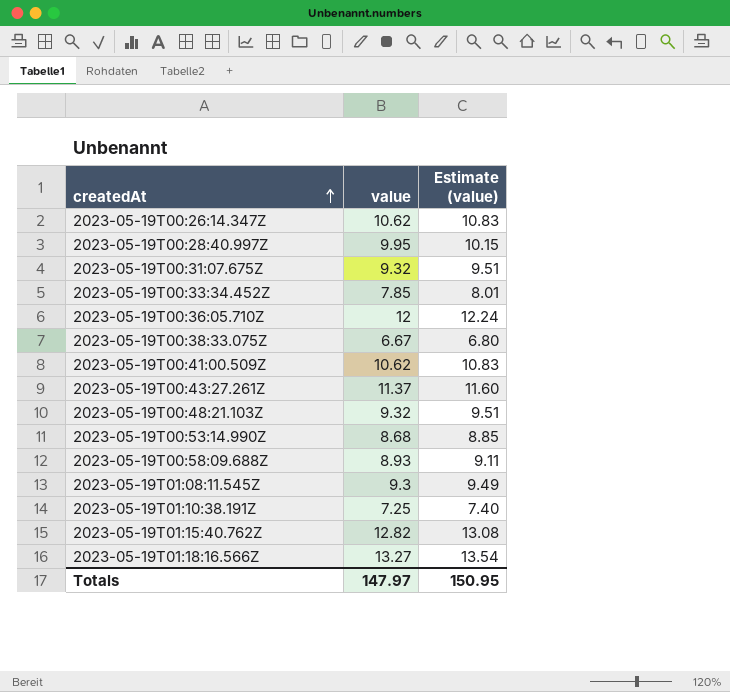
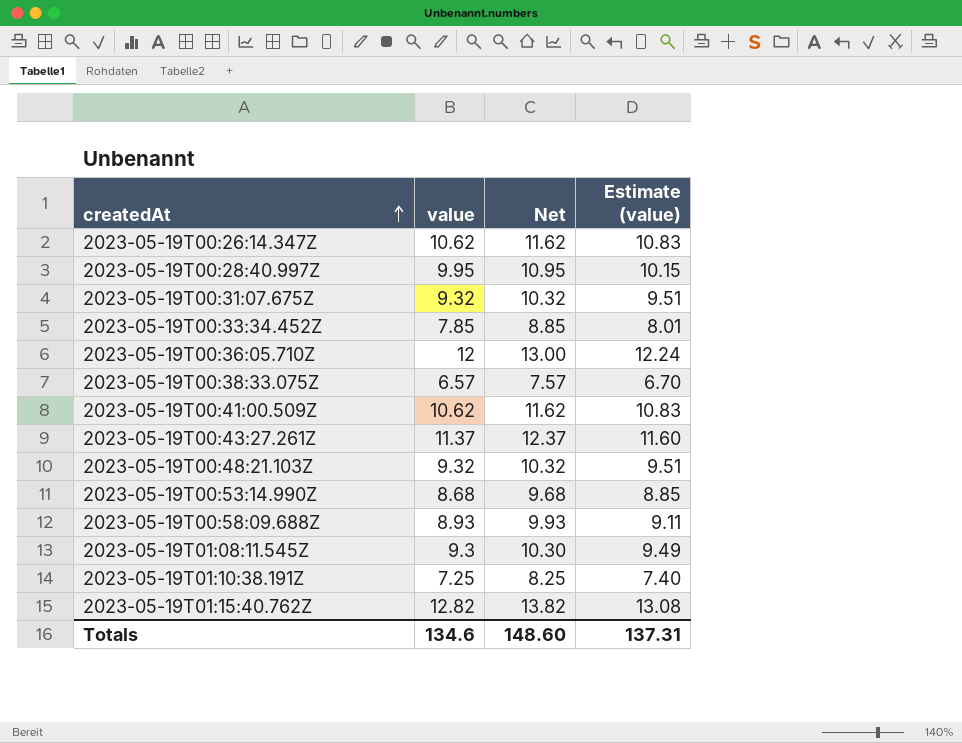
column Net | formula: none -> [value] + 1
row 2023-05-19T01:18:16.566Z: 13.27 | 13.54 -> none
2023-05-19T00:38:33.075Z | value: 6.67 -> 6.57
2023-05-19T00:38:33.075Z | Estimate (value): 6.80 -> 6.70
Totals | value: 147.97 -> 134.6
Totals | Estimate (value): 150.95 -> 137.31

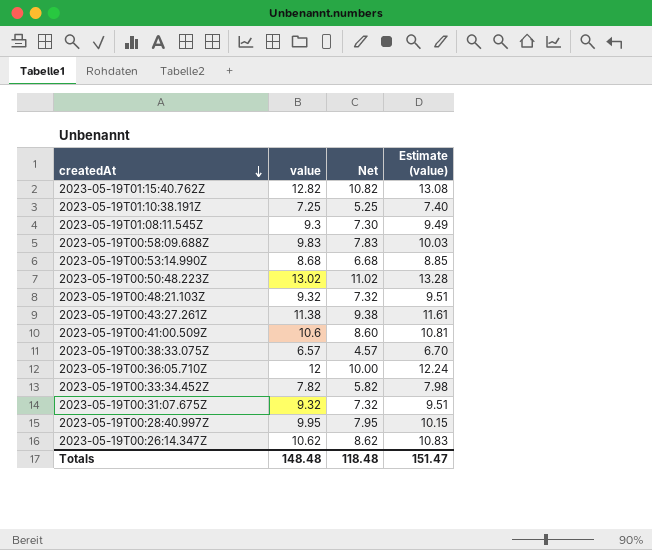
row order: createdAt ascending -> createdAt descending
column Net | formula: [value] + 1 -> [value] - 2
2023-05-19T00:58:09.688Z | value: 8.93 -> 9.83
2023-05-19T00:58:09.688Z | Estimate (value): 9.11 -> 10.03
row 2023-05-19T00:50:48.223Z: none -> 13.02 | 11.02 | 13.28
2023-05-19T00:43:27.261Z | value: 11.37 -> 11.38
2023-05-19T00:43:27.261Z | Estimate (value): 11.60 -> 11.61
2023-05-19T00:41:00.509Z | value: 10.62 -> 10.6
2023-05-19T00:41:00.509Z | Estimate (value): 10.83 -> 10.81
2023-05-19T00:33:34.452Z | value: 7.85 -> 7.82
2023-05-19T00:33:34.452Z | Estimate (value): 8.01 -> 7.98
Totals | value: 134.6 -> 148.48
Totals | Net: 148.60 -> 118.48
Totals | Estimate (value): 137.31 -> 151.47

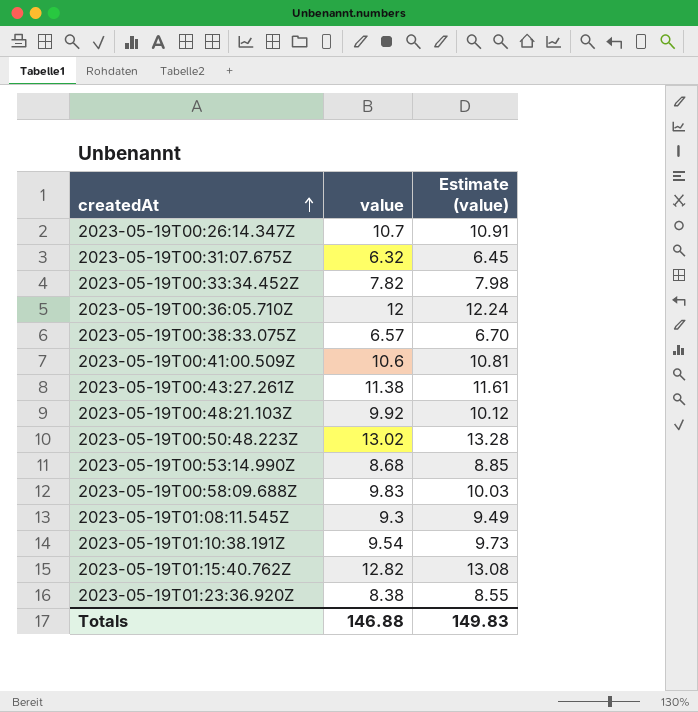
row order: createdAt descending -> createdAt ascending
column Net | formula: [value] - 2 -> none
row 2023-05-19T00:28:40.997Z: 9.95 | 7.95 | 10.15 -> none
2023-05-19T00:26:14.347Z | value: 10.62 -> 10.7
2023-05-19T00:26:14.347Z | Estimate (value): 10.83 -> 10.91
2023-05-19T00:31:07.675Z | value: 9.32 -> 6.32
2023-05-19T00:31:07.675Z | Estimate (value): 9.51 -> 6.45
2023-05-19T00:48:21.103Z | value: 9.32 -> 9.92
2023-05-19T00:48:21.103Z | Estimate (value): 9.51 -> 10.12
2023-05-19T01:10:38.191Z | value: 7.25 -> 9.54
2023-05-19T01:10:38.191Z | Estimate (value): 7.40 -> 9.73
row 2023-05-19T01:23:36.920Z: none -> 8.38 | 8.55
Totals | value: 148.48 -> 146.88
Totals | Estimate (value): 151.47 -> 149.83

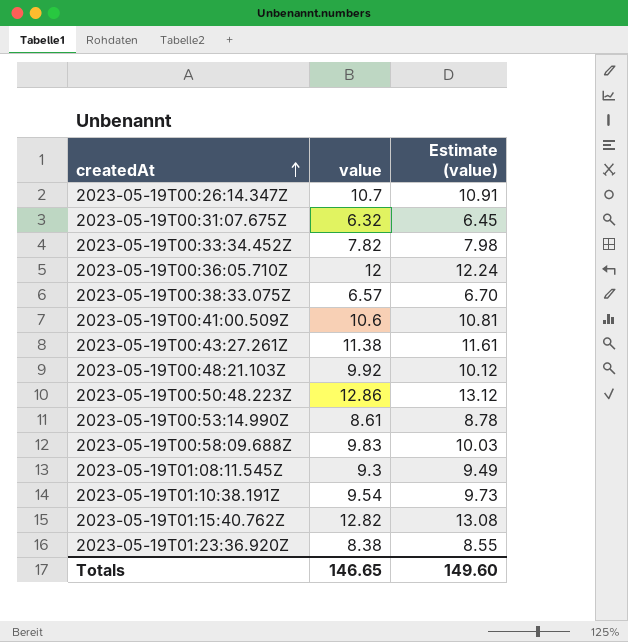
2023-05-19T00:50:48.223Z | value: 13.02 -> 12.86
2023-05-19T00:50:48.223Z | Estimate (value): 13.28 -> 13.12
2023-05-19T00:53:14.990Z | value: 8.68 -> 8.61
2023-05-19T00:53:14.990Z | Estimate (value): 8.85 -> 8.78
Totals | value: 146.88 -> 146.65
Totals | Estimate (value): 149.83 -> 149.60

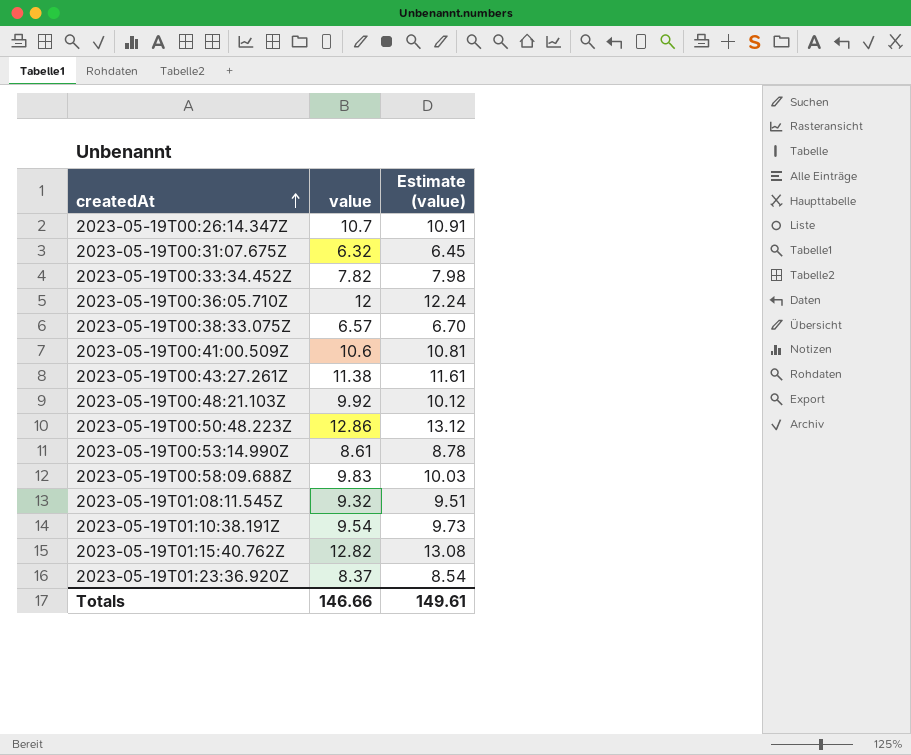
2023-05-19T01:08:11.545Z | value: 9.3 -> 9.32
2023-05-19T01:08:11.545Z | Estimate (value): 9.49 -> 9.51
2023-05-19T01:23:36.920Z | value: 8.38 -> 8.37
2023-05-19T01:23:36.920Z | Estimate (value): 8.55 -> 8.54
Totals | value: 146.65 -> 146.66
Totals | Estimate (value): 149.60 -> 149.61

